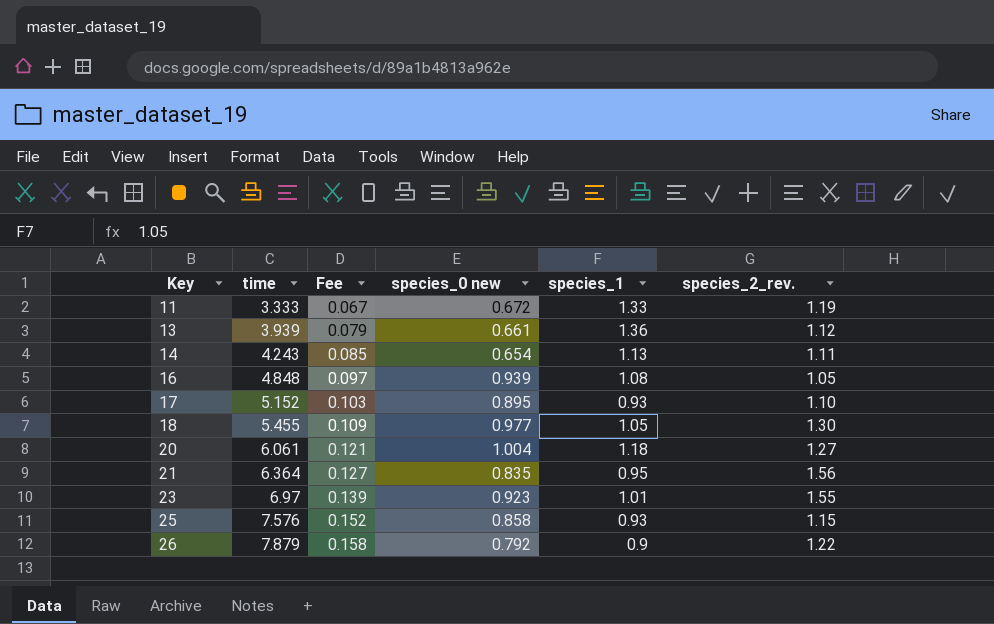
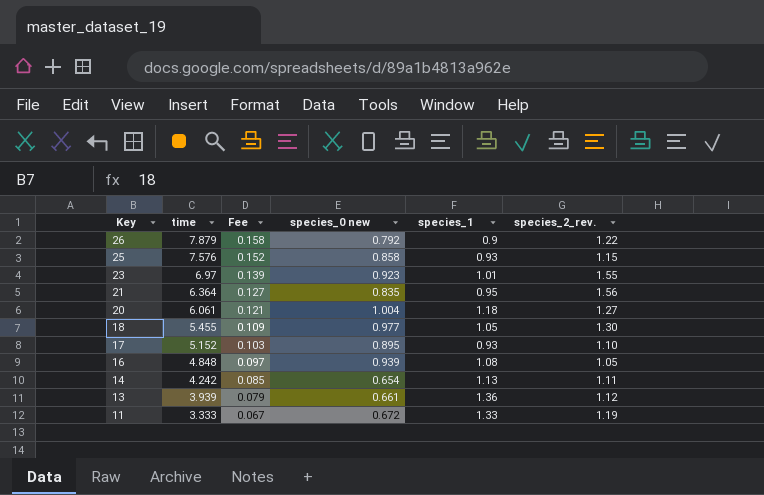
row order: Key ascending -> Key descending
14 | time: 4.243 -> 4.242

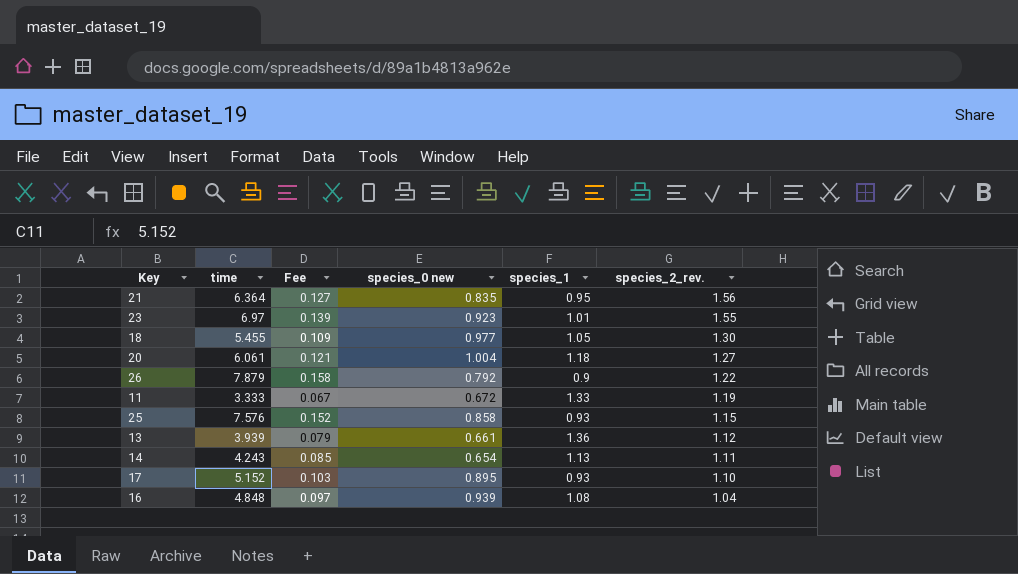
row order: Key descending -> species_2_rev. descending
14 | time: 4.242 -> 4.243
16 | species_2_rev.: 1.05 -> 1.04

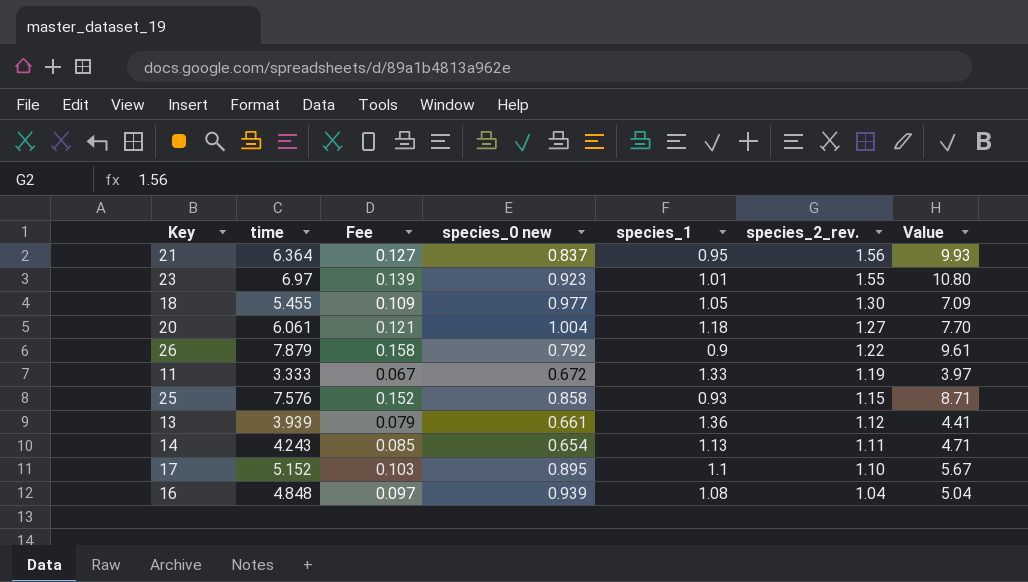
column Value | formula: none -> [time] * [species_2_rev.]
21 | species_0 new: 0.835 -> 0.837
17 | species_1: 0.93 -> 1.1

